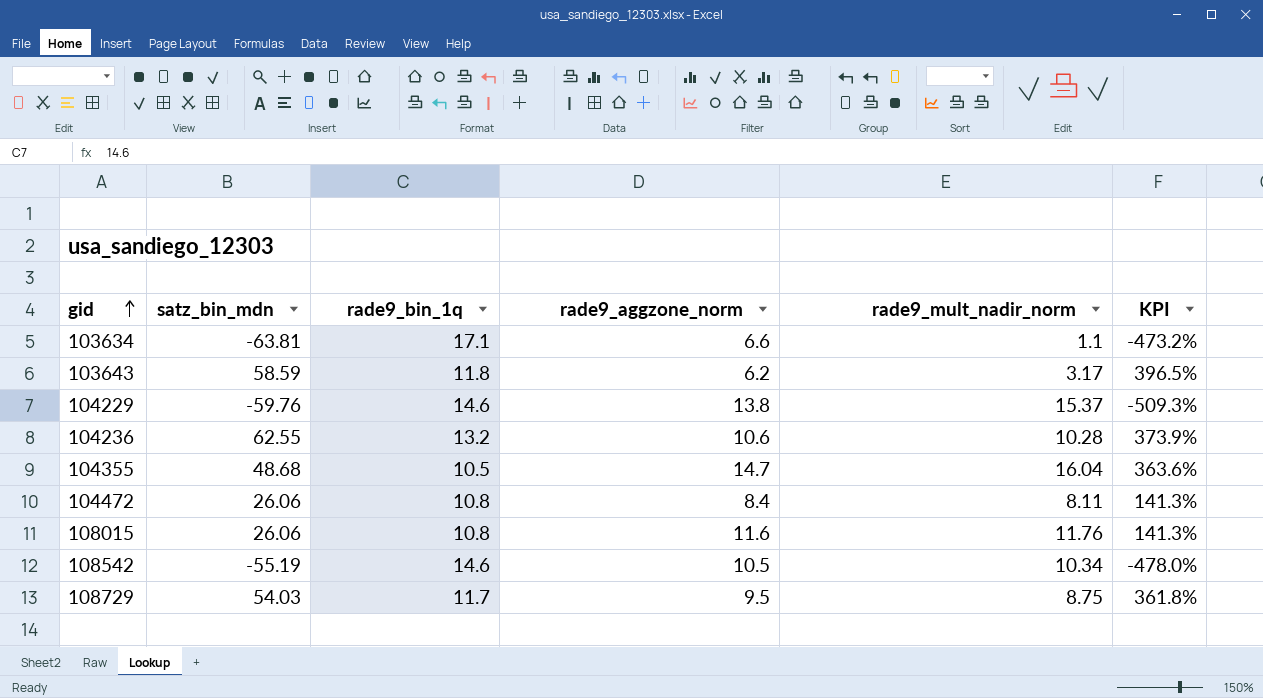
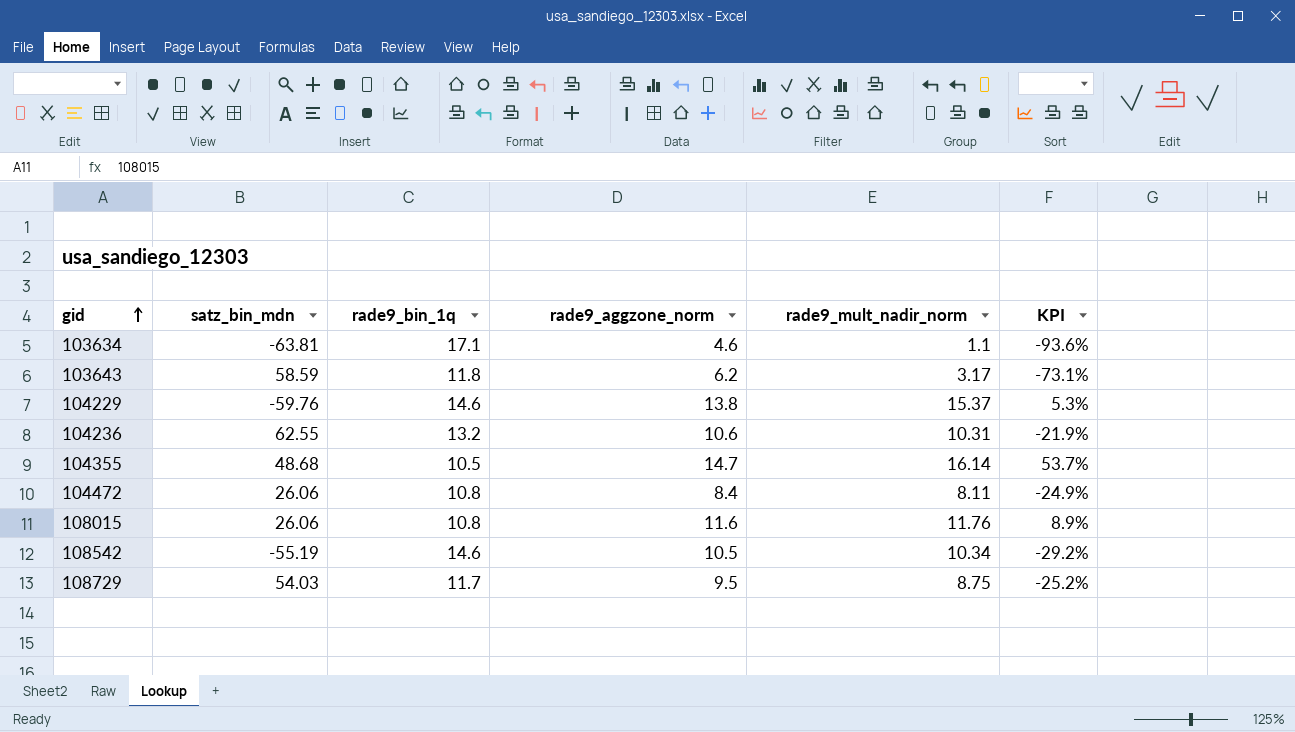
column KPI | formula: ([satz_bin_mdn] - [rade9_bin_1q]) / [rade9_bin_1q] -> ([rade9_mult_nadir_norm] - [rade9_bin_1q]) / [rade9_bin_1q]
103634 | rade9_aggzone_norm: 6.6 -> 4.6
104236 | rade9_mult_nadir_norm: 10.28 -> 10.31
104355 | rade9_mult_nadir_norm: 16.04 -> 16.14

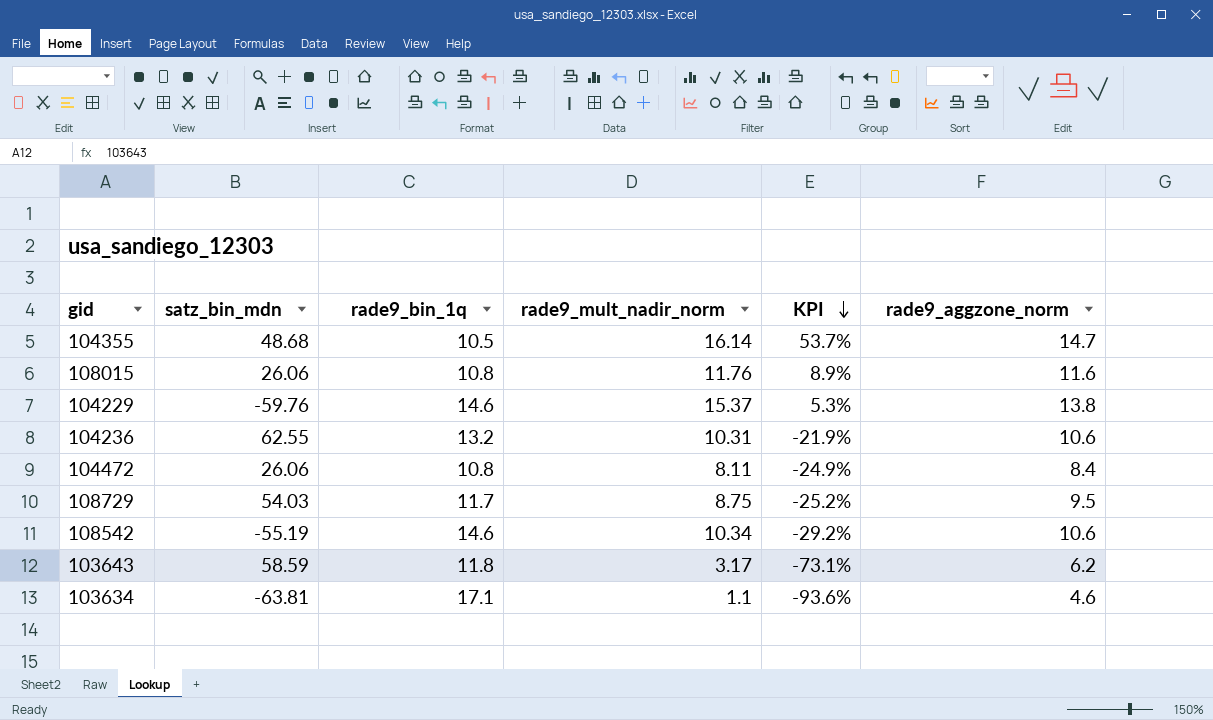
row order: gid ascending -> KPI descending
column rade9_aggzone_norm | position: 4 -> 6
108542 | rade9_aggzone_norm: 10.5 -> 10.6

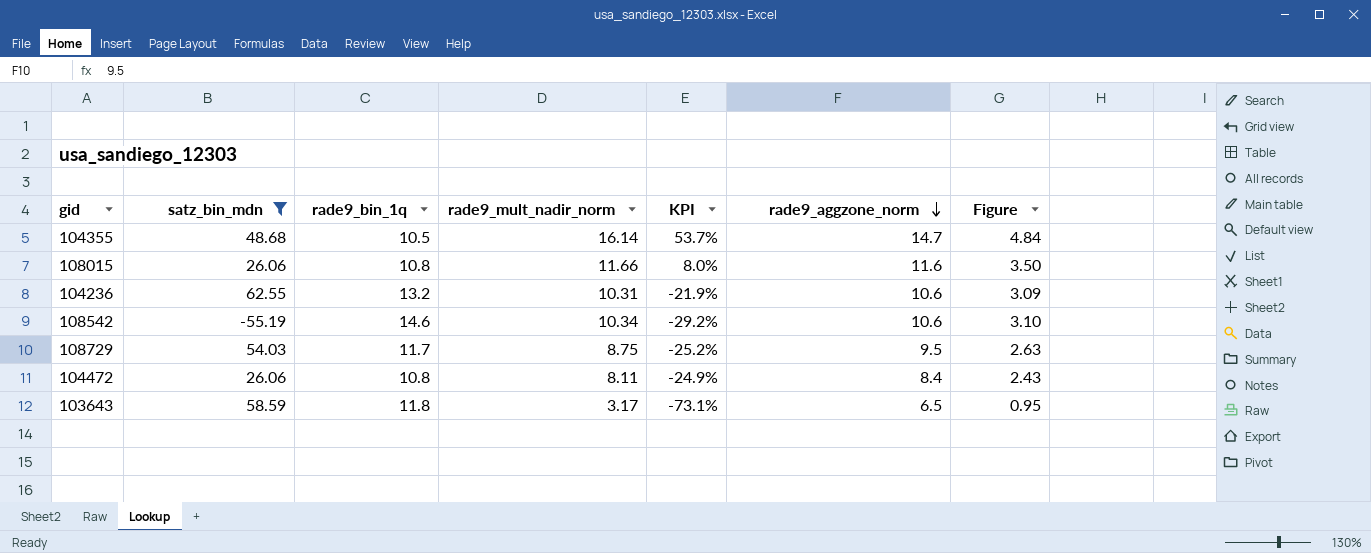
filter: none -> satz_bin_mdn >= -55.19
row order: KPI descending -> rade9_aggzone_norm descending
column Figure | formula: none -> [rade9_mult_nadir_norm] * 0.3
108015 | rade9_mult_nadir_norm: 11.76 -> 11.66
108015 | KPI: 8.9% -> 8.0%
103643 | rade9_aggzone_norm: 6.2 -> 6.5

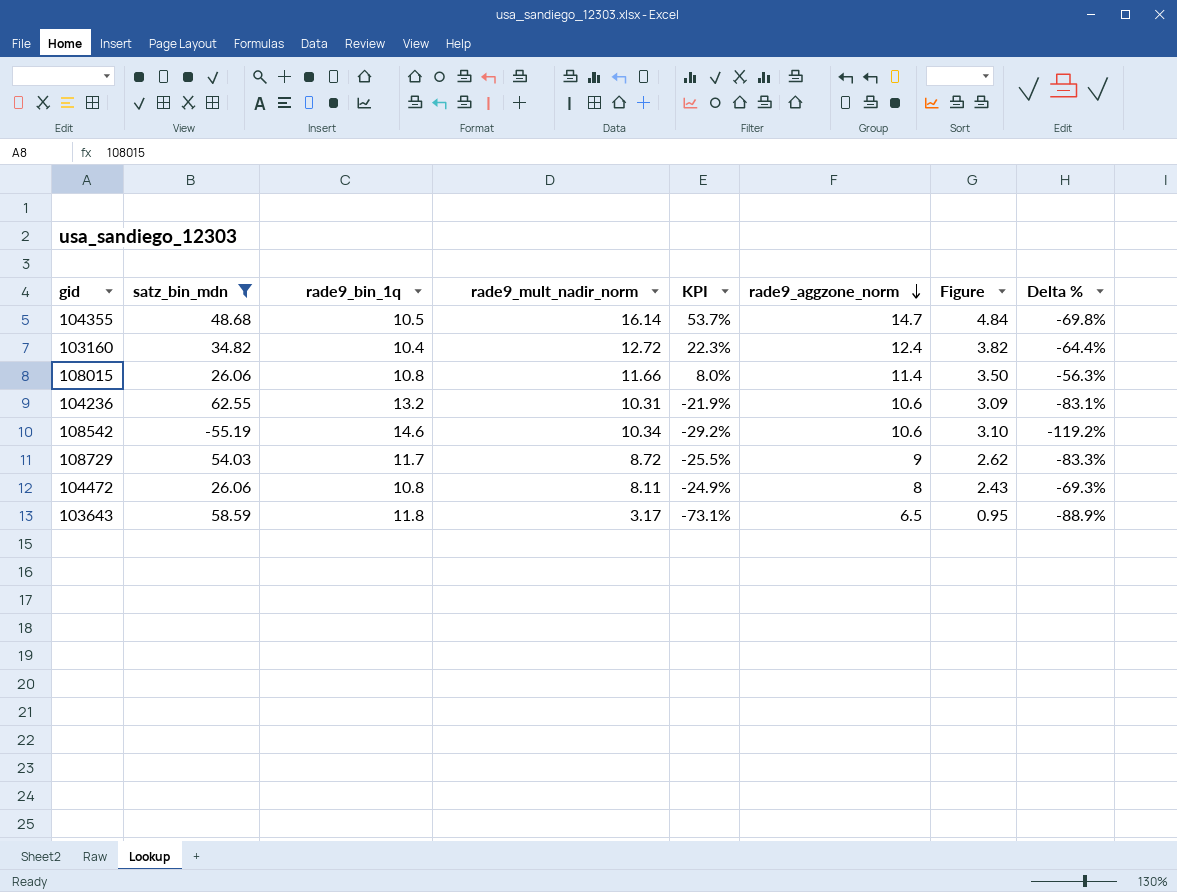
column Delta % | formula: none -> ([rade9_aggzone_norm] - [satz_bin_mdn]) / [satz_bin_mdn]
row 103160: none -> 34.82 | 10.4 | 12.72 | 22.3% | 12.4 | 3.82 | -64.4%
108015 | rade9_aggzone_norm: 11.6 -> 11.4
108729 | rade9_mult_nadir_norm: 8.75 -> 8.72
108729 | KPI: -25.2% -> -25.5%
108729 | rade9_aggzone_norm: 9.5 -> 9
108729 | Figure: 2.63 -> 2.62
104472 | rade9_aggzone_norm: 8.4 -> 8

